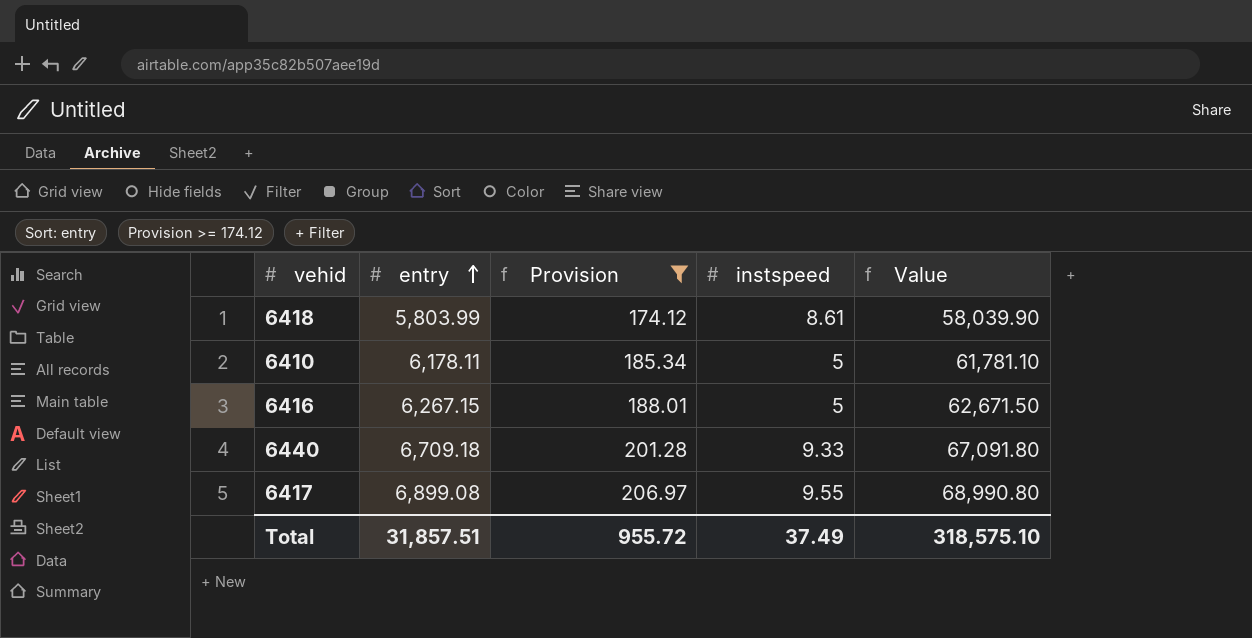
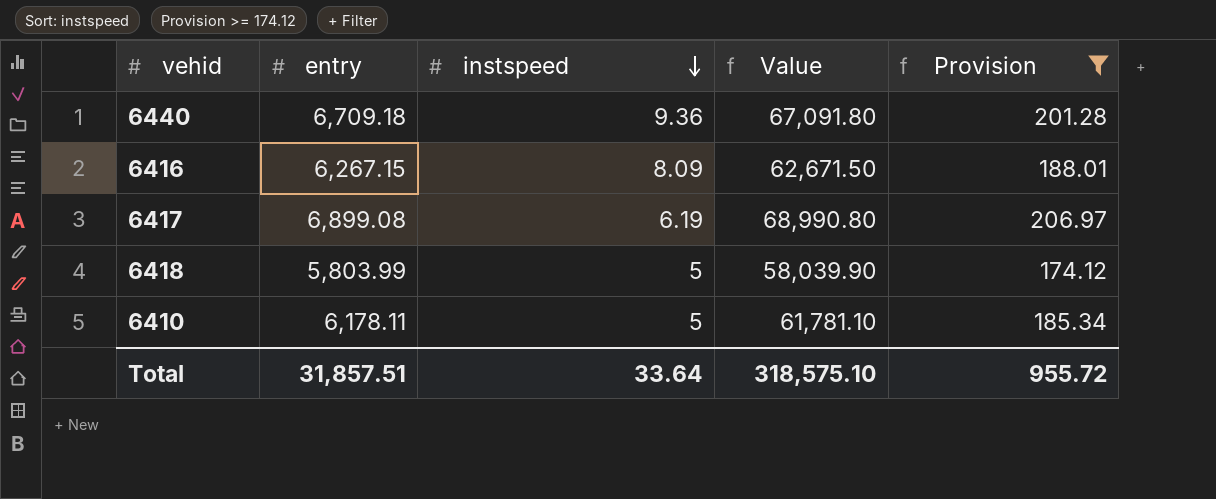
row order: entry ascending -> instspeed descending
column Provision | position: 3 -> 5
6440 | instspeed: 9.33 -> 9.36
6416 | instspeed: 5 -> 8.09
6417 | instspeed: 9.55 -> 6.19
6418 | instspeed: 8.61 -> 5
Total | instspeed: 37.49 -> 33.64

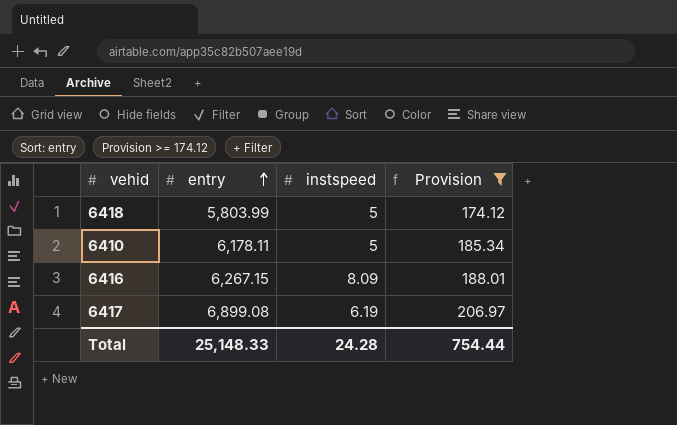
row order: instspeed descending -> entry ascending
column Value | formula: [entry] * 10 -> none
row 6440: 6,709.18 | 9.36 | 67,091.80 | 201.28 -> none
Total | entry: 31,857.51 -> 25,148.33
Total | instspeed: 33.64 -> 24.28
Total | Provision: 955.72 -> 754.44

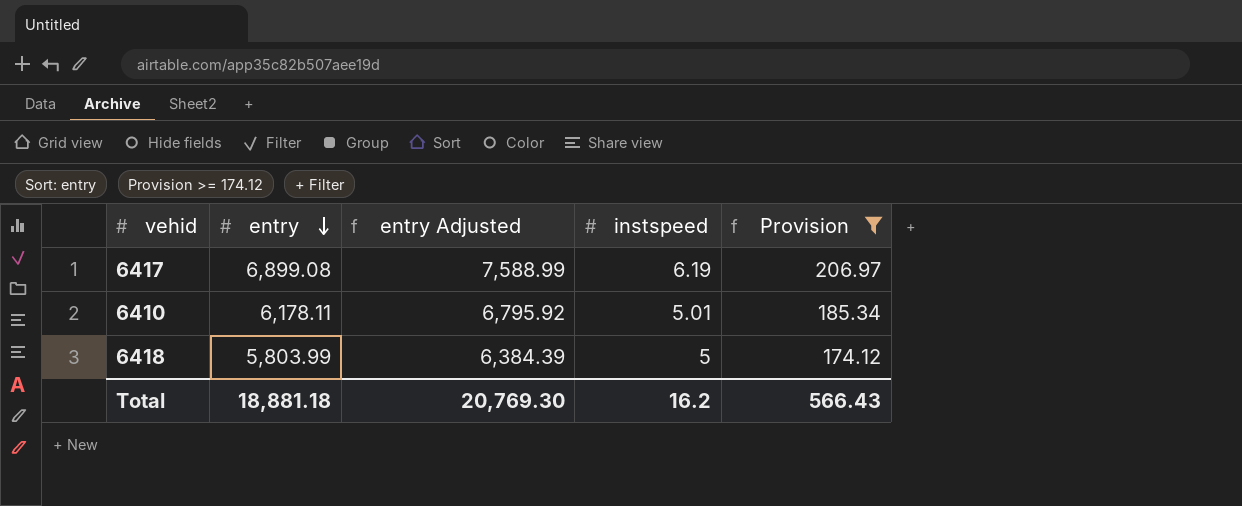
row order: entry ascending -> entry descending
column entry Adjusted | formula: none -> [entry] * 1.1
row 6416: 6,267.15 | 8.09 | 188.01 -> none
6410 | instspeed: 5 -> 5.01
Total | entry: 25,148.33 -> 18,881.18
Total | instspeed: 24.28 -> 16.2
Total | Provision: 754.44 -> 566.43

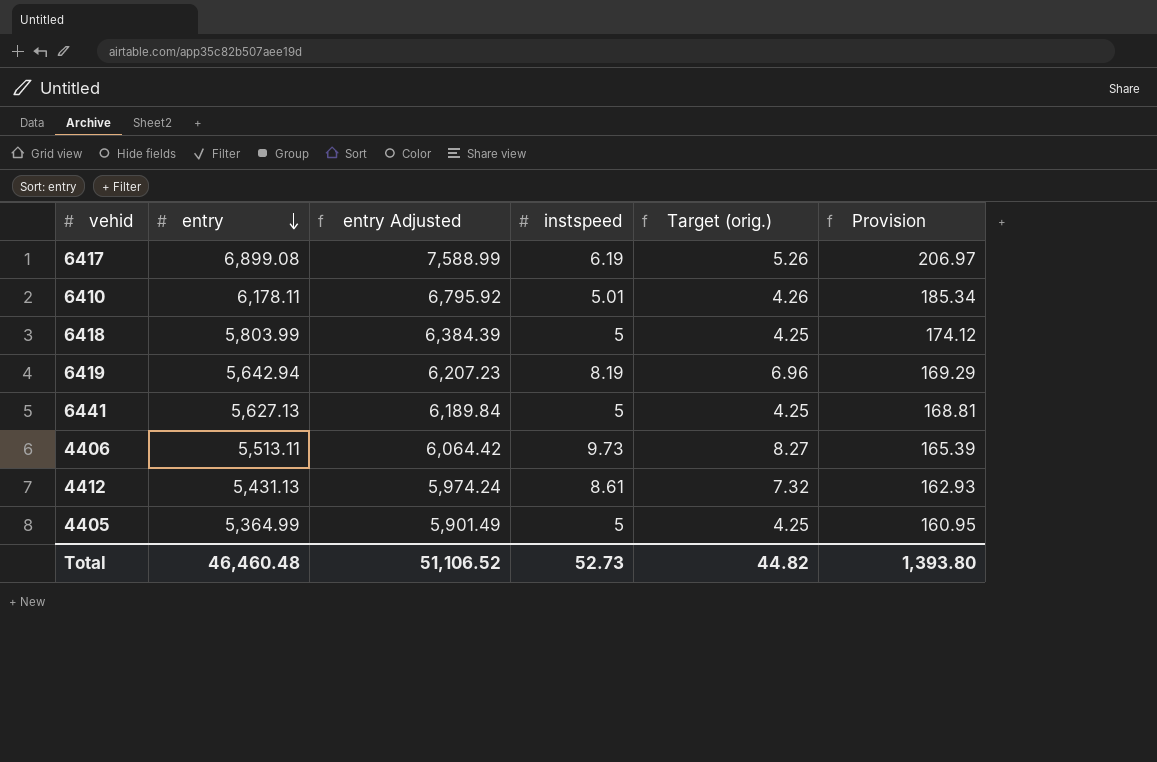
filter: Provision >= 174.12 -> none
column Target (orig.) | formula: none -> [instspeed] * 0.85
Total | entry: 18,881.18 -> 46,460.48
Total | entry Adjusted: 20,769.30 -> 51,106.52
Total | instspeed: 16.2 -> 52.73
Total | Provision: 566.43 -> 1,393.80

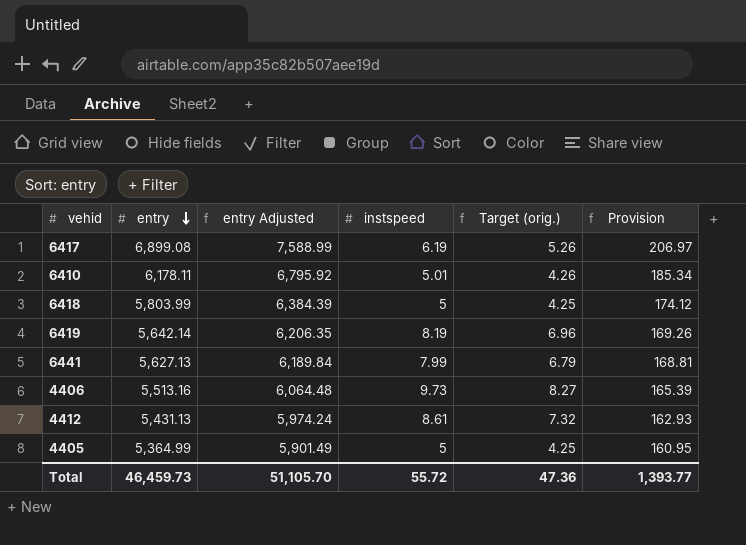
6419 | entry: 5,642.94 -> 5,642.14
6419 | entry Adjusted: 6,207.23 -> 6,206.35
6419 | Provision: 169.29 -> 169.26
6441 | instspeed: 5 -> 7.99
6441 | Target (orig.): 4.25 -> 6.79
4406 | entry: 5,513.11 -> 5,513.16
4406 | entry Adjusted: 6,064.42 -> 6,064.48
Total | entry: 46,460.48 -> 46,459.73
Total | entry Adjusted: 51,106.52 -> 51,105.70
Total | instspeed: 52.73 -> 55.72
Total | Target (orig.): 44.82 -> 47.36
Total | Provision: 1,393.80 -> 1,393.77

